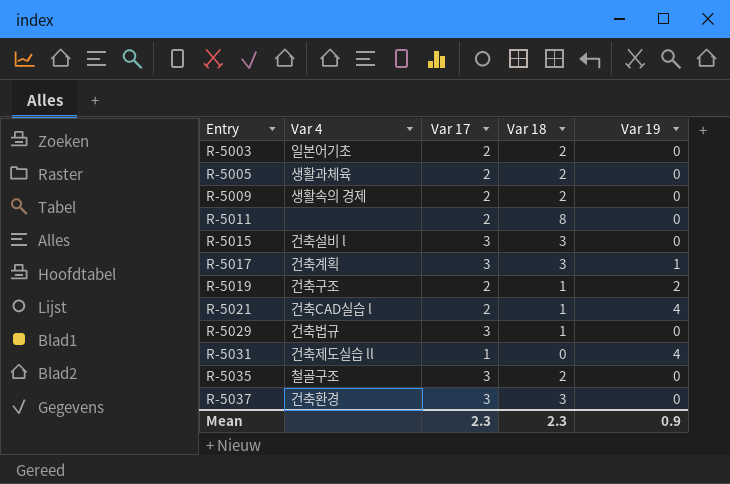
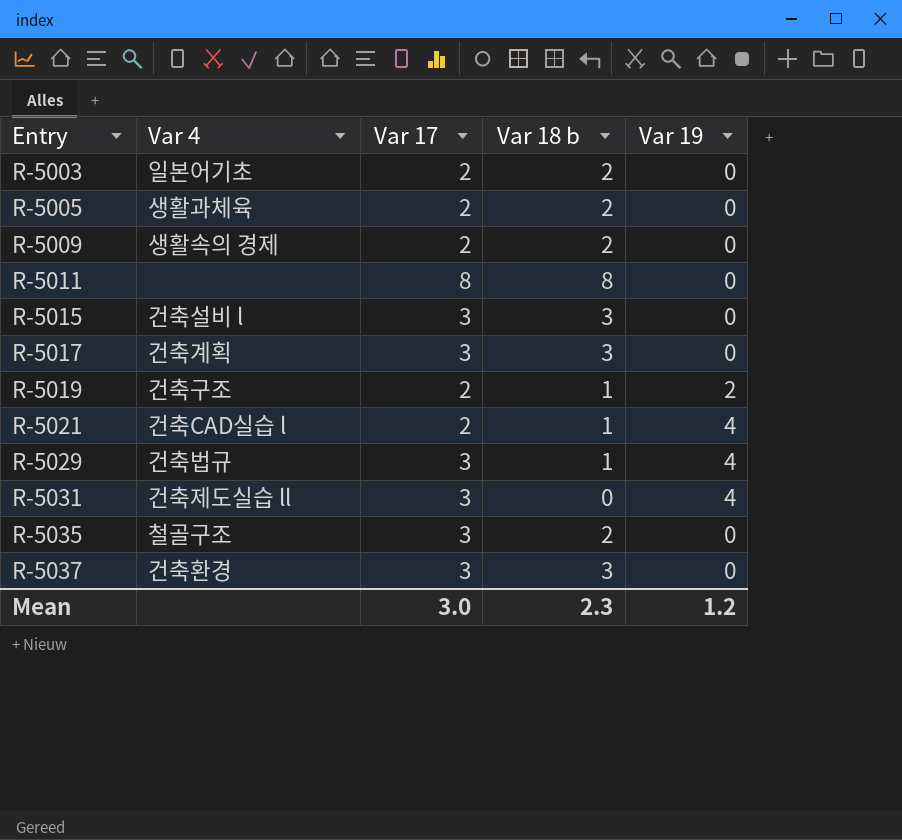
column name: Var 18 -> Var 18 b
R-5011 | Var 17: 2 -> 8
R-5017 | Var 19: 1 -> 0
R-5029 | Var 19: 0 -> 4
R-5031 | Var 17: 1 -> 3
Mean | Var 17: 2.3 -> 3.0
Mean | Var 19: 0.9 -> 1.2

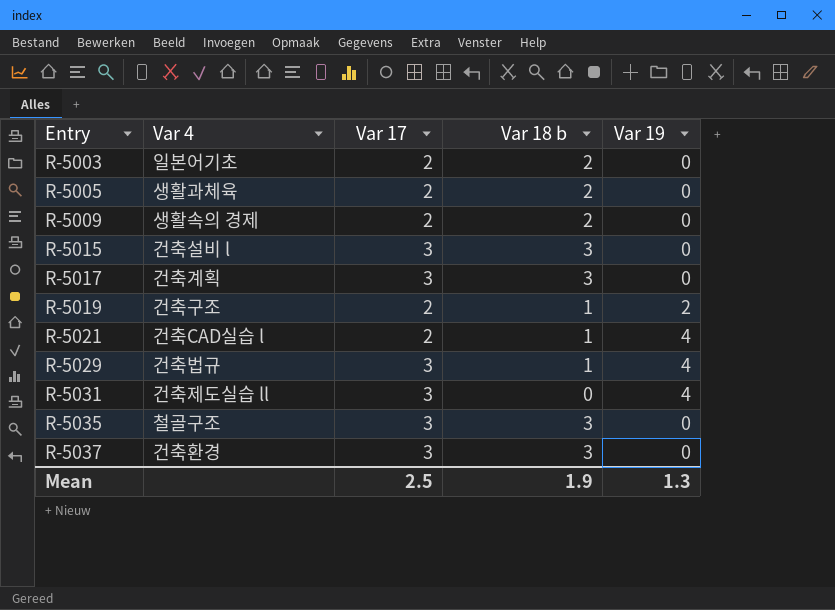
row R-5011: none | 8 | 8 | 0 -> none
R-5035 | Var 18 b: 2 -> 3
Mean | Var 17: 3.0 -> 2.5
Mean | Var 18 b: 2.3 -> 1.9
Mean | Var 19: 1.2 -> 1.3

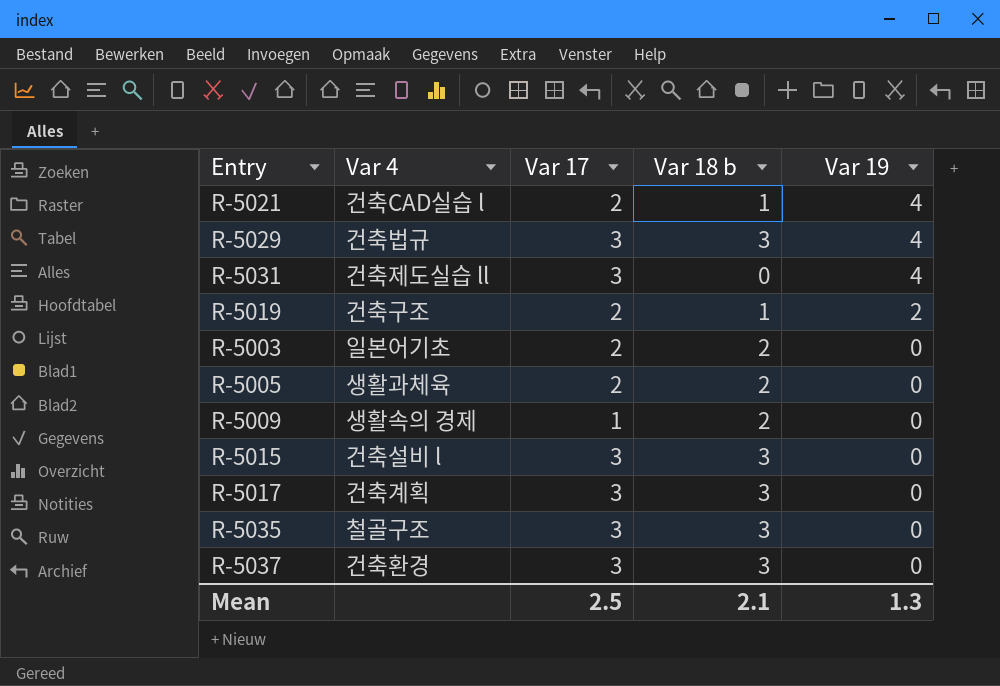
row order: Entry ascending -> Var 19 descending
R-5029 | Var 18 b: 1 -> 3
R-5009 | Var 17: 2 -> 1
Mean | Var 18 b: 1.9 -> 2.1

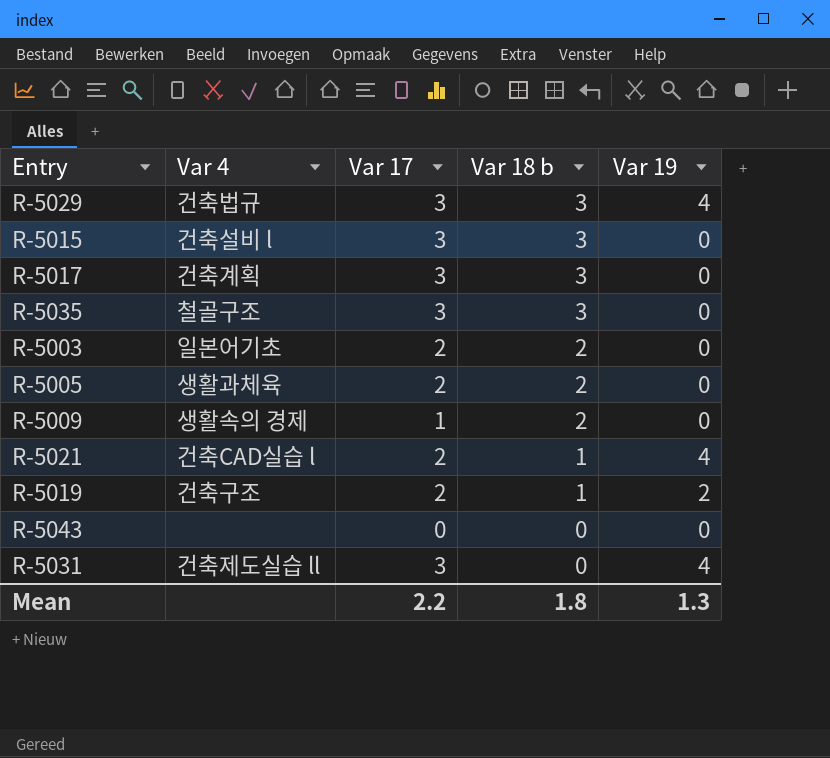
row order: Var 19 descending -> Var 18 b descending
row R-5037: 건축환경 | 3 | 3 | 0 -> none
row R-5043: none -> none | 0 | 0 | 0
Mean | Var 17: 2.5 -> 2.2
Mean | Var 18 b: 2.1 -> 1.8

